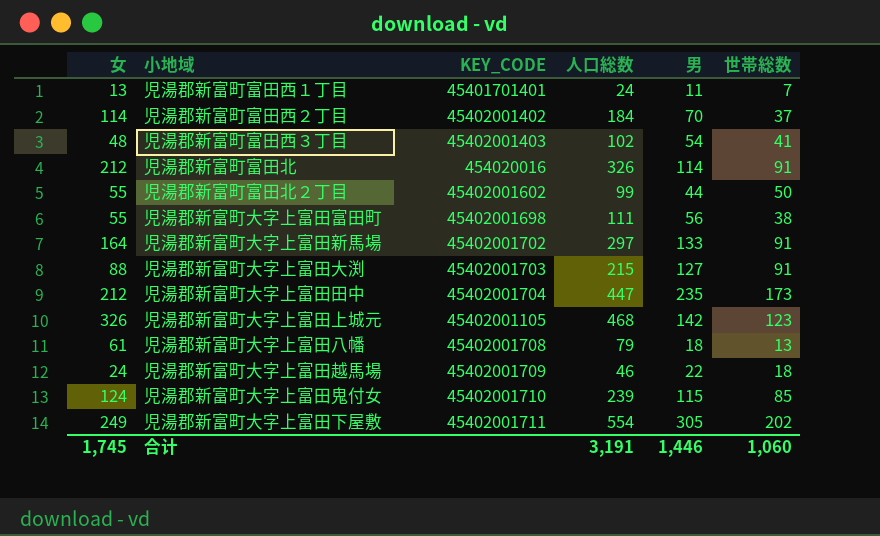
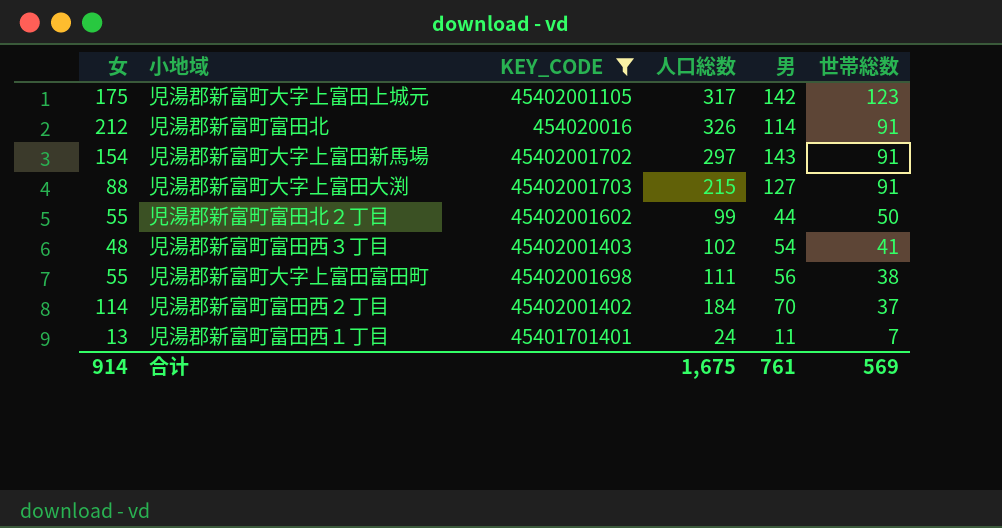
filter: none -> KEY_CODE <= 45402001703
row order: none -> 世帯総数 descending
児湯郡新富町大字上富田上城元 | 女: 326 -> 175
児湯郡新富町大字上富田上城元 | 人口総数: 468 -> 317
児湯郡新富町大字上富田新馬場 | 女: 164 -> 154
児湯郡新富町大字上富田新馬場 | 男: 133 -> 143
合计 | 女: 1,745 -> 914
合计 | 人口総数: 3,191 -> 1,675
合计 | 男: 1,446 -> 761
合计 | 世帯総数: 1,060 -> 569

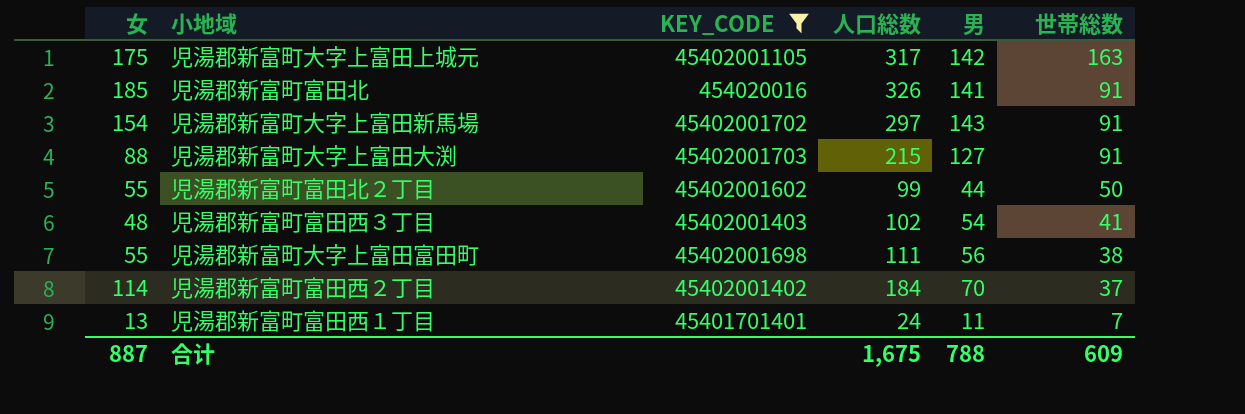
児湯郡新富町大字上富田上城元 | 世帯総数: 123 -> 163
児湯郡新富町富田北 | 女: 212 -> 185
児湯郡新富町富田北 | 男: 114 -> 141
合计 | 女: 914 -> 887
合计 | 男: 761 -> 788
合计 | 世帯総数: 569 -> 609

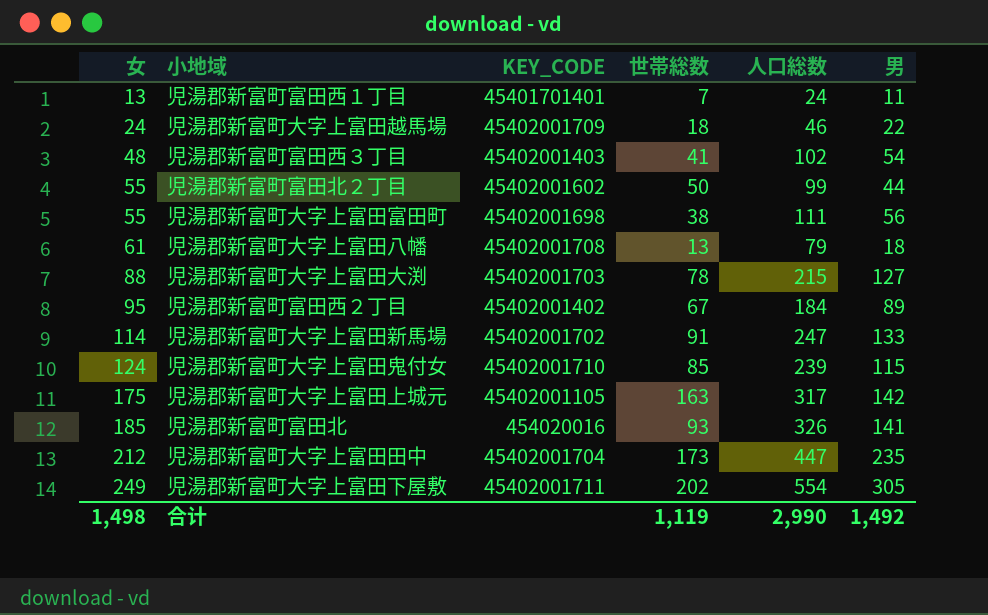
filter: KEY_CODE <= 45402001703 -> none
row order: 世帯総数 descending -> 女 ascending
column 世帯総数 | position: 6 -> 4
児湯郡新富町大字上富田大渕 | 世帯総数: 91 -> 78
児湯郡新富町富田西２丁目 | 女: 114 -> 95
児湯郡新富町富田西２丁目 | 世帯総数: 37 -> 67
児湯郡新富町富田西２丁目 | 男: 70 -> 89
児湯郡新富町大字上富田新馬場 | 女: 154 -> 114
児湯郡新富町大字上富田新馬場 | 人口総数: 297 -> 247
児湯郡新富町大字上富田新馬場 | 男: 143 -> 133
児湯郡新富町富田北 | 世帯総数: 91 -> 93
合计 | 女: 887 -> 1,498
合计 | 世帯総数: 609 -> 1,119
合计 | 人口総数: 1,675 -> 2,990
合计 | 男: 788 -> 1,492

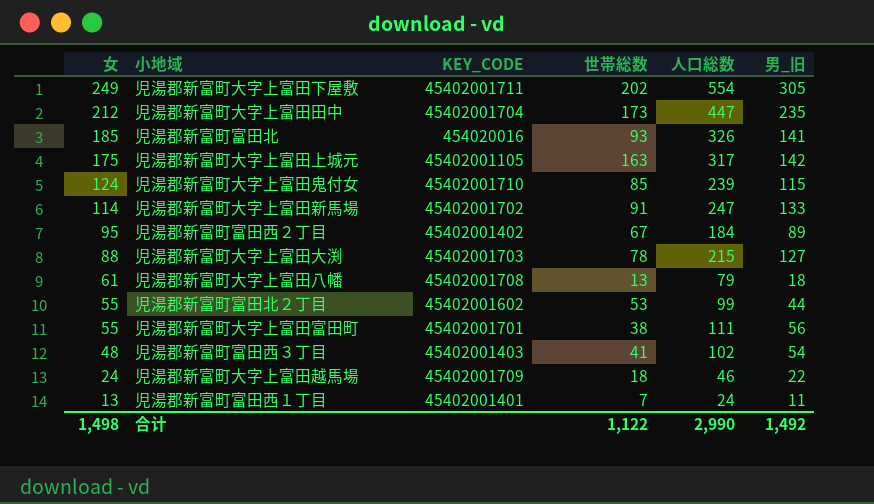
row order: 女 ascending -> 女 descending
column name: 男 -> 男_旧
児湯郡新富町富田北２丁目 | 世帯総数: 50 -> 53
児湯郡新富町大字上富田富田町 | KEY_CODE: 45402001698 -> 45402001701
児湯郡新富町富田西１丁目 | KEY_CODE: 45401701401 -> 45402001401
合计 | 世帯総数: 1,119 -> 1,122

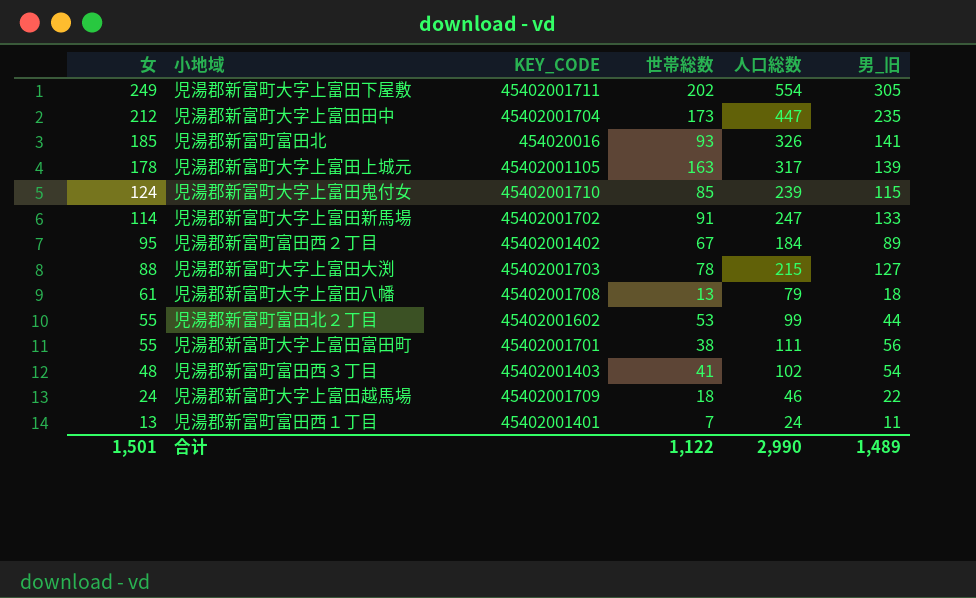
児湯郡新富町大字上富田上城元 | 女: 175 -> 178
児湯郡新富町大字上富田上城元 | 男_旧: 142 -> 139
合计 | 女: 1,498 -> 1,501
合计 | 男_旧: 1,492 -> 1,489

